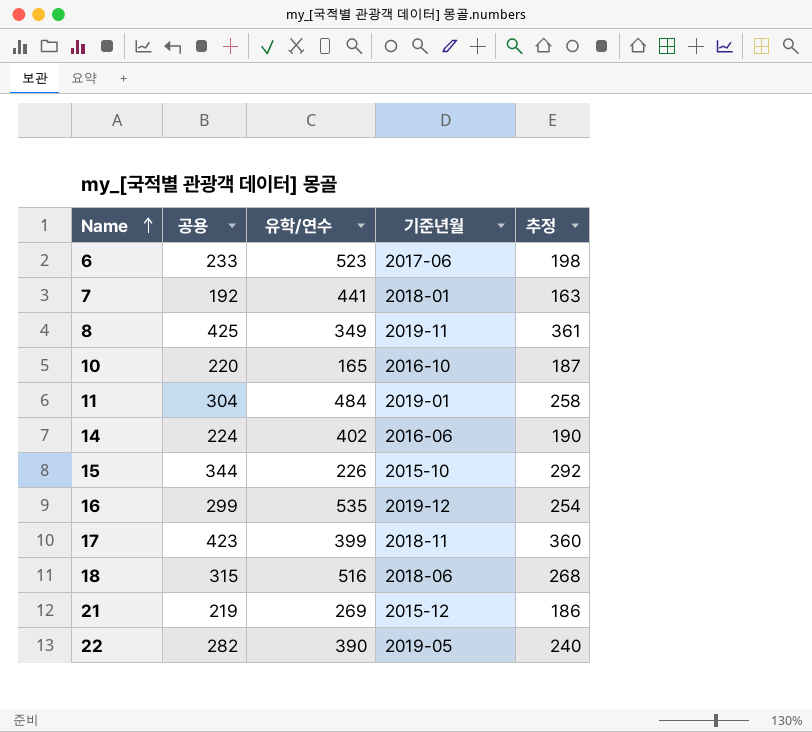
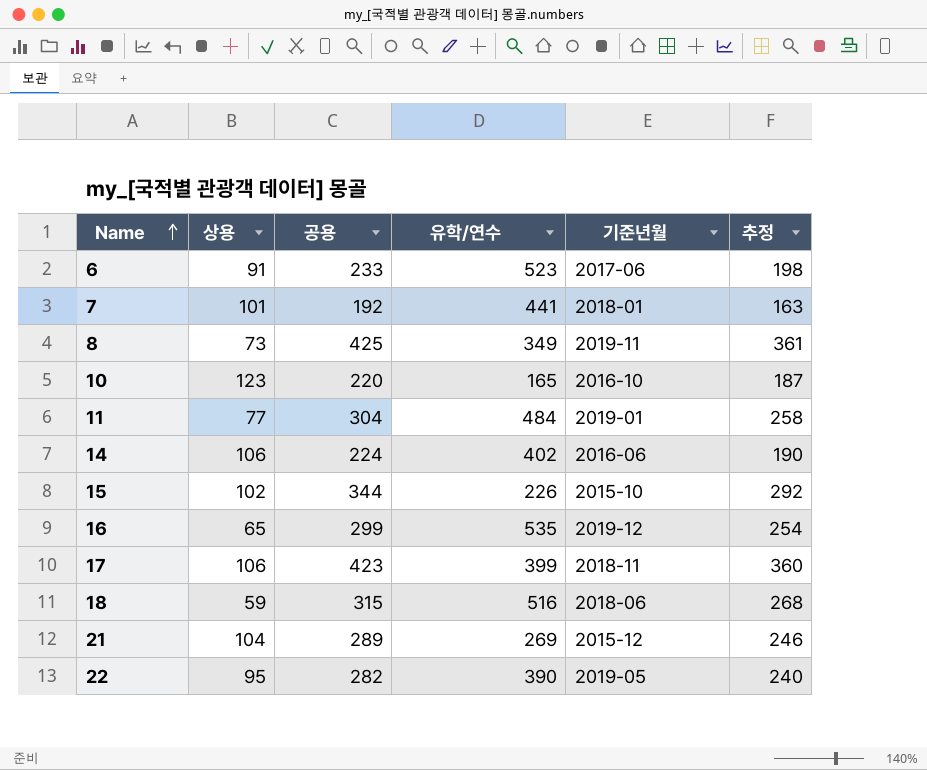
column 상용 | position: none -> 2
21 | 공용: 219 -> 289
21 | 추정: 186 -> 246

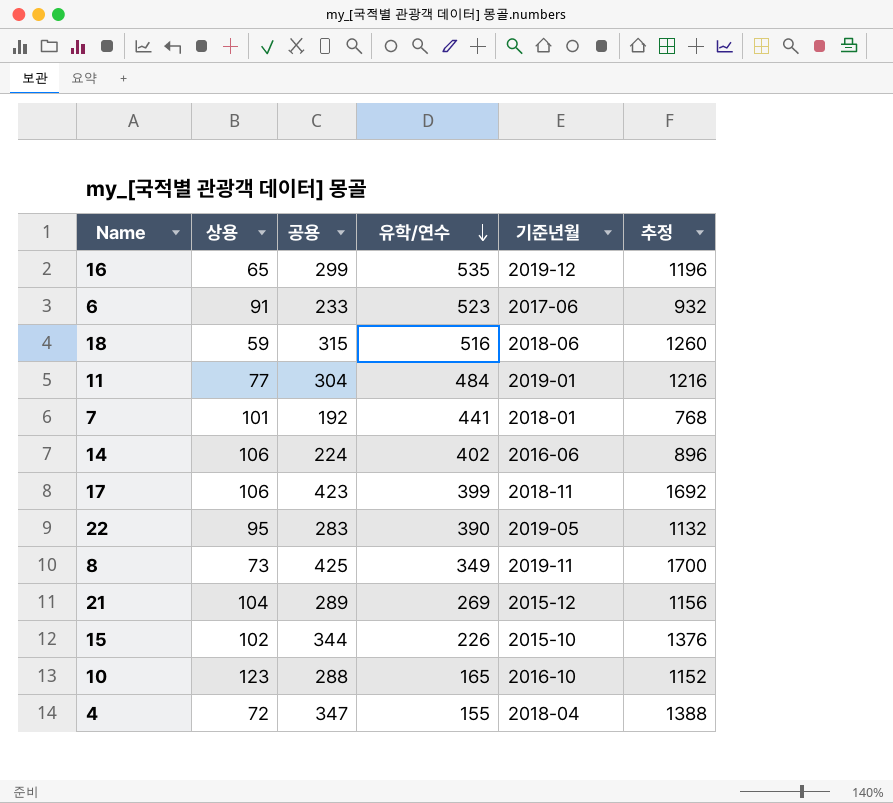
row order: Name ascending -> 유학/연수 descending
column 추정 | formula: [공용] * 0.85 -> [공용] * 4
22 | 공용: 282 -> 283
10 | 공용: 220 -> 288
row 4: none -> 72 | 347 | 155 | 2018-04 | 1388

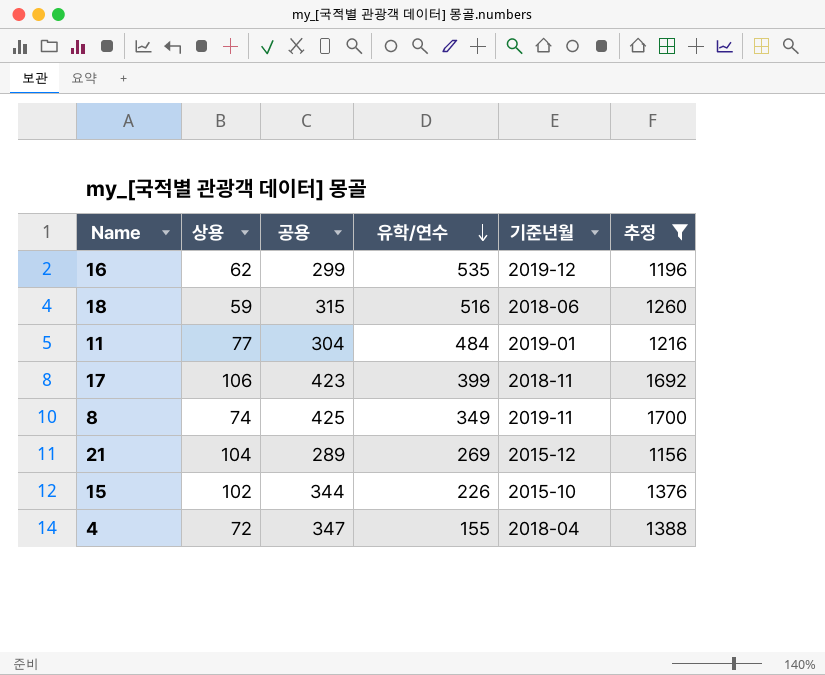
filter: none -> 추정 >= 1156
16 | 상용: 65 -> 62
8 | 상용: 73 -> 74

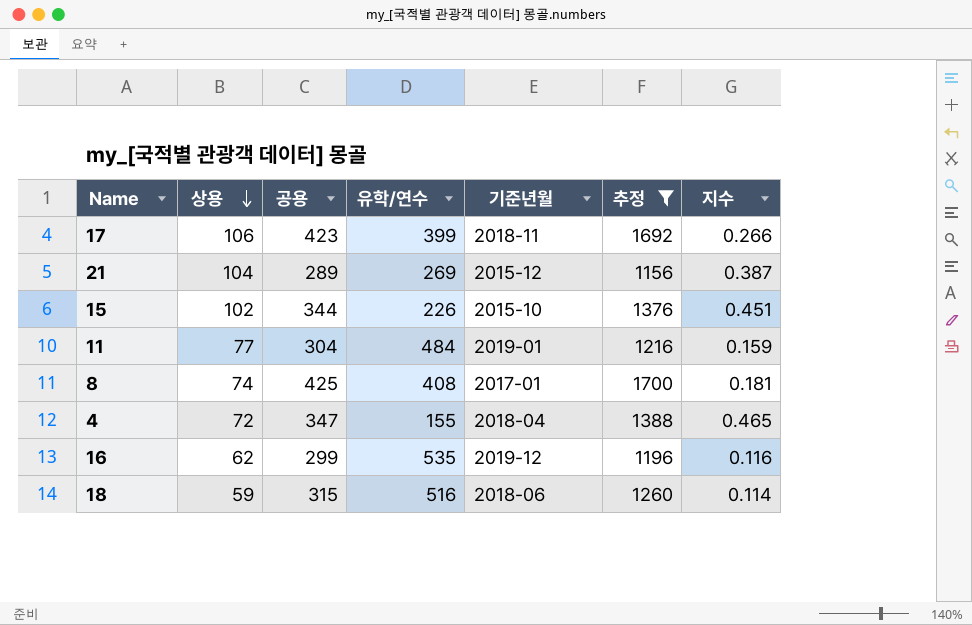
row order: 유학/연수 descending -> 상용 descending
column 지수 | formula: none -> [상용] / [유학/연수]
8 | 유학/연수: 349 -> 408
8 | 기준년월: 2019-11 -> 2017-01

